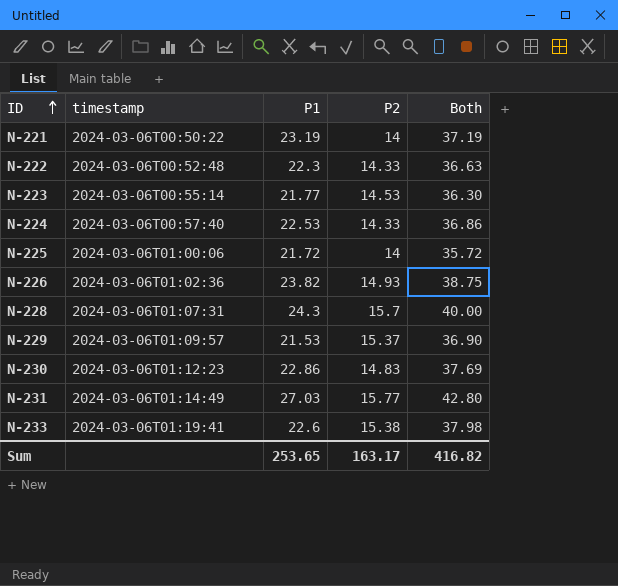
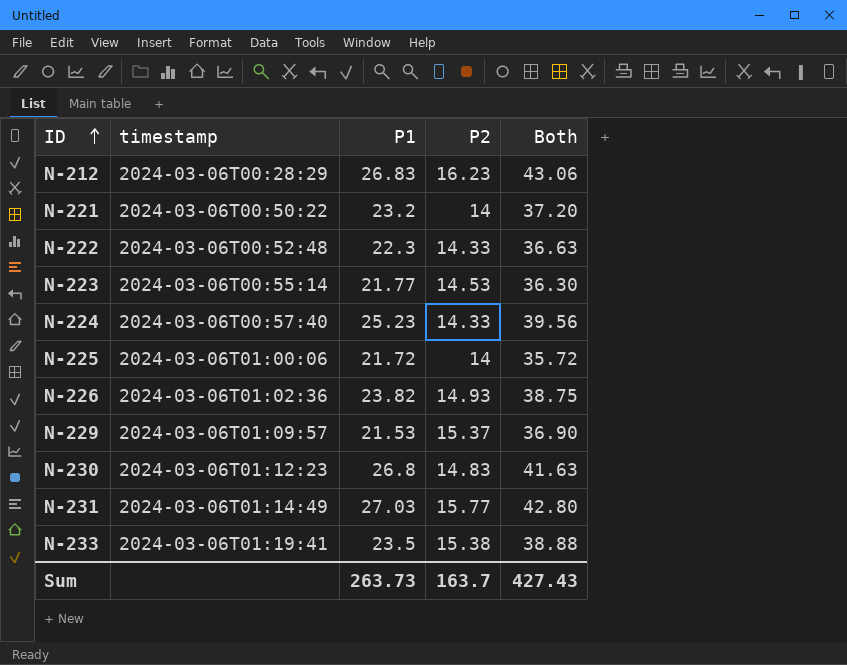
row N-228: 2024-03-06T01:07:31 | 24.3 | 15.7 | 40.00 -> none
row N-212: none -> 2024-03-06T00:28:29 | 26.83 | 16.23 | 43.06
N-221 | P1: 23.19 -> 23.2
N-221 | Both: 37.19 -> 37.20
N-224 | P1: 22.53 -> 25.23
N-224 | Both: 36.86 -> 39.56
N-230 | P1: 22.86 -> 26.8
N-230 | Both: 37.69 -> 41.63
N-233 | P1: 22.6 -> 23.5
N-233 | Both: 37.98 -> 38.88
Sum | P1: 253.65 -> 263.73
Sum | P2: 163.17 -> 163.7
Sum | Both: 416.82 -> 427.43

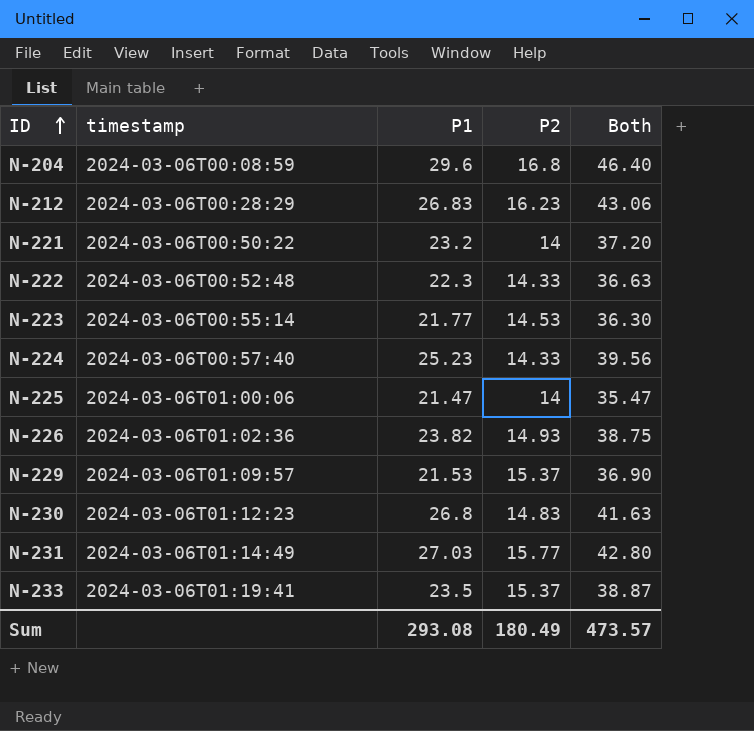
row N-204: none -> 2024-03-06T00:08:59 | 29.6 | 16.8 | 46.40
N-225 | P1: 21.72 -> 21.47
N-225 | Both: 35.72 -> 35.47
N-233 | P2: 15.38 -> 15.37
N-233 | Both: 38.88 -> 38.87
Sum | P1: 263.73 -> 293.08
Sum | P2: 163.7 -> 180.49
Sum | Both: 427.43 -> 473.57

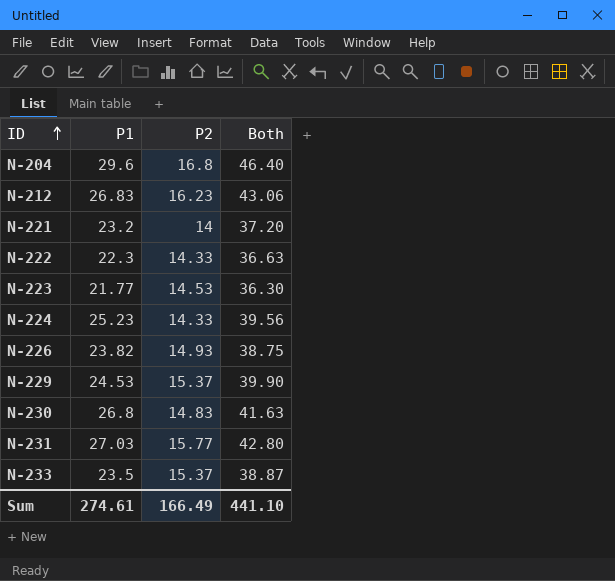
column timestamp | position: 2 -> none
row N-225: 2024-03-06T01:00:06 | 21.47 | 14 | 35.47 -> none
N-229 | P1: 21.53 -> 24.53
N-229 | Both: 36.90 -> 39.90
Sum | P1: 293.08 -> 274.61
Sum | P2: 180.49 -> 166.49
Sum | Both: 473.57 -> 441.10

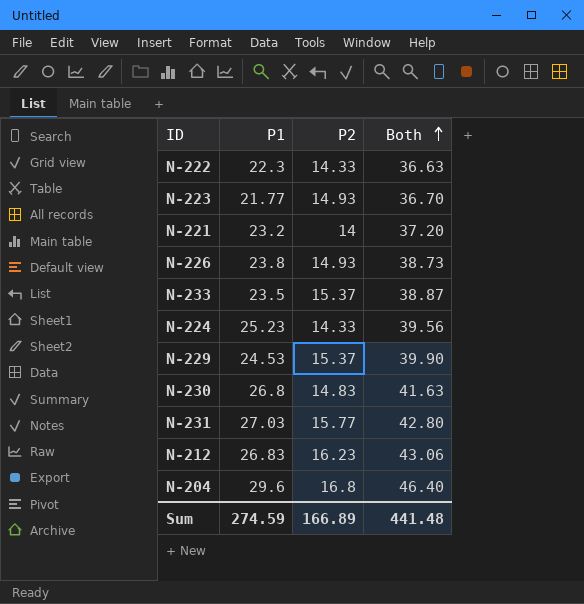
row order: ID ascending -> Both ascending
N-223 | P2: 14.53 -> 14.93
N-223 | Both: 36.30 -> 36.70
N-226 | P1: 23.82 -> 23.8
N-226 | Both: 38.75 -> 38.73
Sum | P1: 274.61 -> 274.59
Sum | P2: 166.49 -> 166.89
Sum | Both: 441.10 -> 441.48

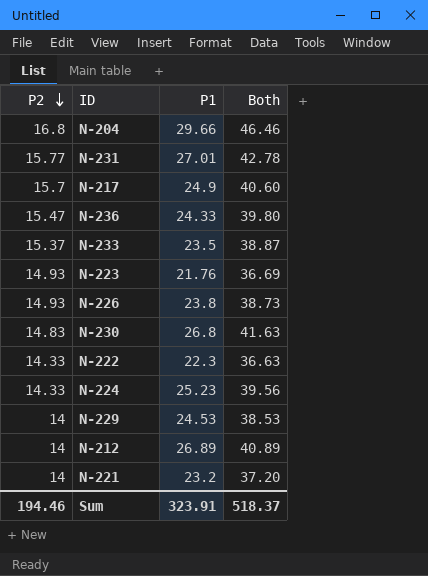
row order: Both ascending -> P2 descending
column P2 | position: 3 -> 1
N-204 | P1: 29.6 -> 29.66
N-204 | Both: 46.40 -> 46.46
N-231 | P1: 27.03 -> 27.01
N-231 | Both: 42.80 -> 42.78
row N-217: none -> 15.7 | 24.9 | 40.60
row N-236: none -> 15.47 | 24.33 | 39.80
N-223 | P1: 21.77 -> 21.76
N-223 | Both: 36.70 -> 36.69
N-229 | P2: 15.37 -> 14
N-229 | Both: 39.90 -> 38.53
N-212 | P2: 16.23 -> 14
N-212 | P1: 26.83 -> 26.89
N-212 | Both: 43.06 -> 40.89
Sum | P2: 166.89 -> 194.46
Sum | P1: 274.59 -> 323.91
Sum | Both: 441.48 -> 518.37

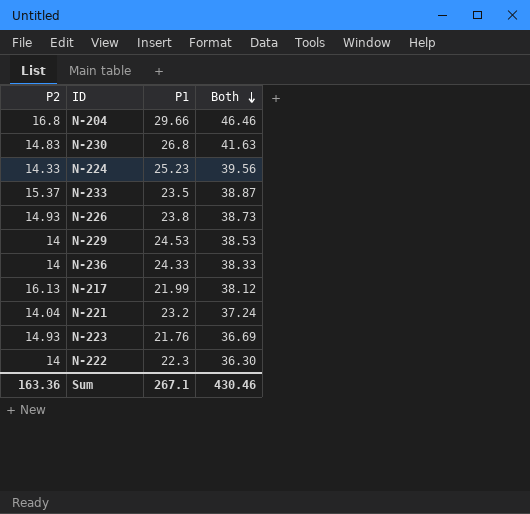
row order: P2 descending -> Both descending
row N-231: 15.77 | 27.01 | 42.78 -> none
row N-212: 14 | 26.89 | 40.89 -> none
N-236 | P2: 15.47 -> 14
N-236 | Both: 39.80 -> 38.33
N-217 | P2: 15.7 -> 16.13
N-217 | P1: 24.9 -> 21.99
N-217 | Both: 40.60 -> 38.12
N-221 | P2: 14 -> 14.04
N-221 | Both: 37.20 -> 37.24
N-222 | P2: 14.33 -> 14
N-222 | Both: 36.63 -> 36.30
Sum | P2: 194.46 -> 163.36
Sum | P1: 323.91 -> 267.1
Sum | Both: 518.37 -> 430.46

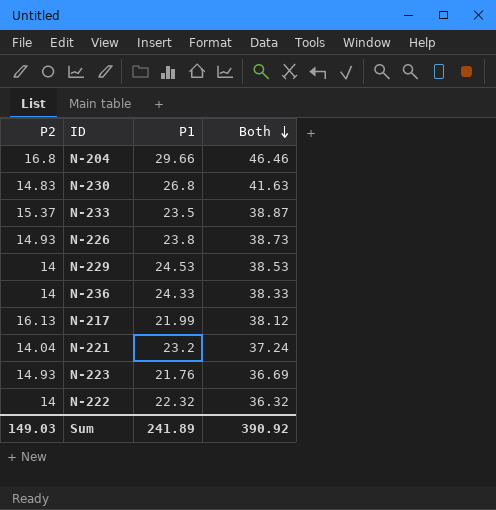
row N-224: 14.33 | 25.23 | 39.56 -> none
N-222 | P1: 22.3 -> 22.32
N-222 | Both: 36.30 -> 36.32
Sum | P2: 163.36 -> 149.03
Sum | P1: 267.1 -> 241.89
Sum | Both: 430.46 -> 390.92

